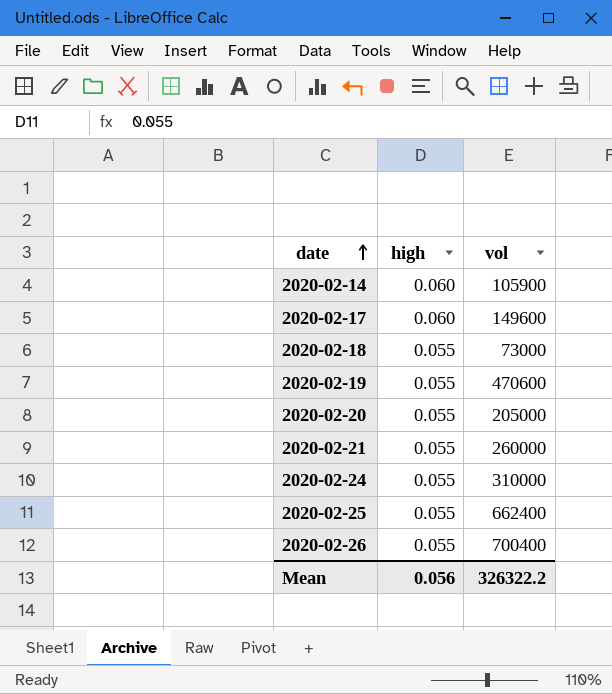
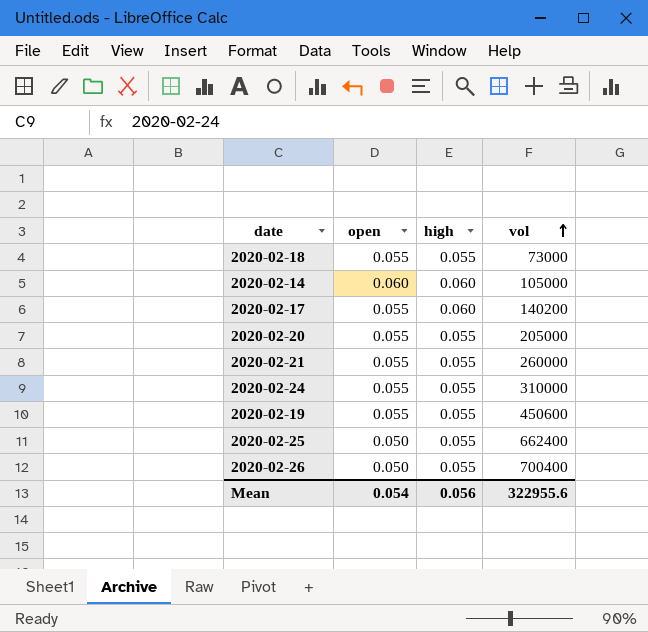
row order: date ascending -> vol ascending
column open | position: none -> 2
2020-02-14 | vol: 105900 -> 105000
2020-02-17 | vol: 149600 -> 140200
2020-02-19 | vol: 470600 -> 450600
Mean | vol: 326322.2 -> 322955.6

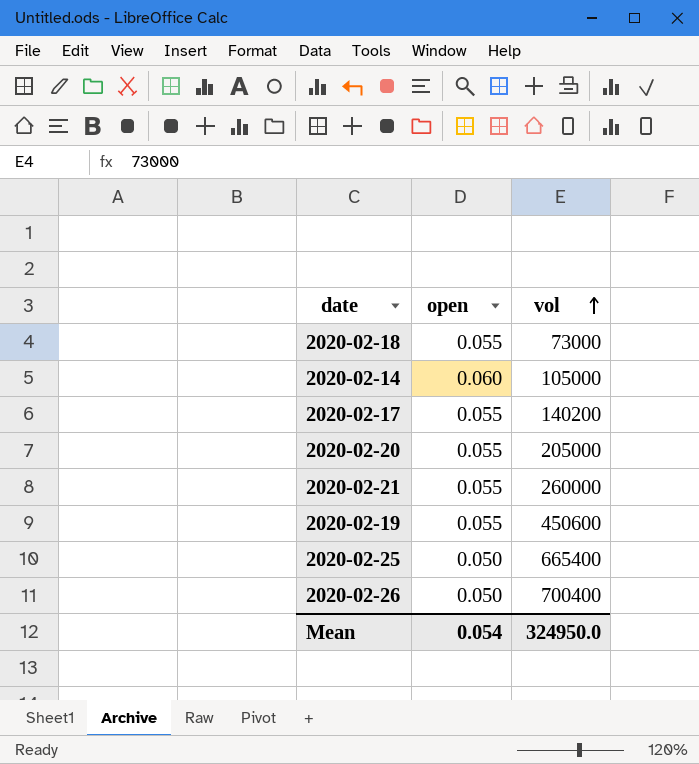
column high | position: 3 -> none
row 2020-02-24: 0.055 | 0.055 | 310000 -> none
2020-02-25 | vol: 662400 -> 665400
Mean | vol: 322955.6 -> 324950.0

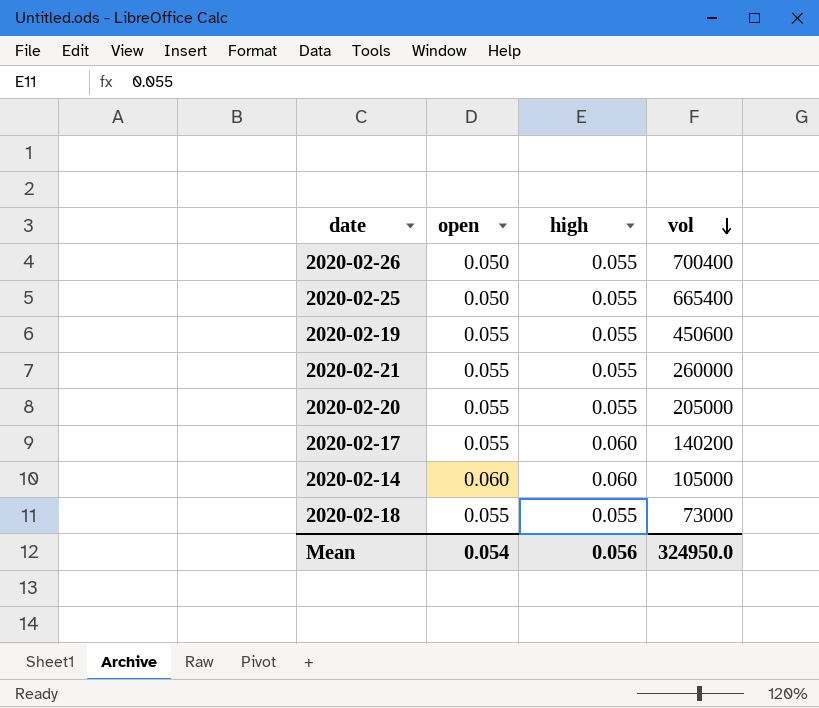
row order: vol ascending -> vol descending
column high | position: none -> 3

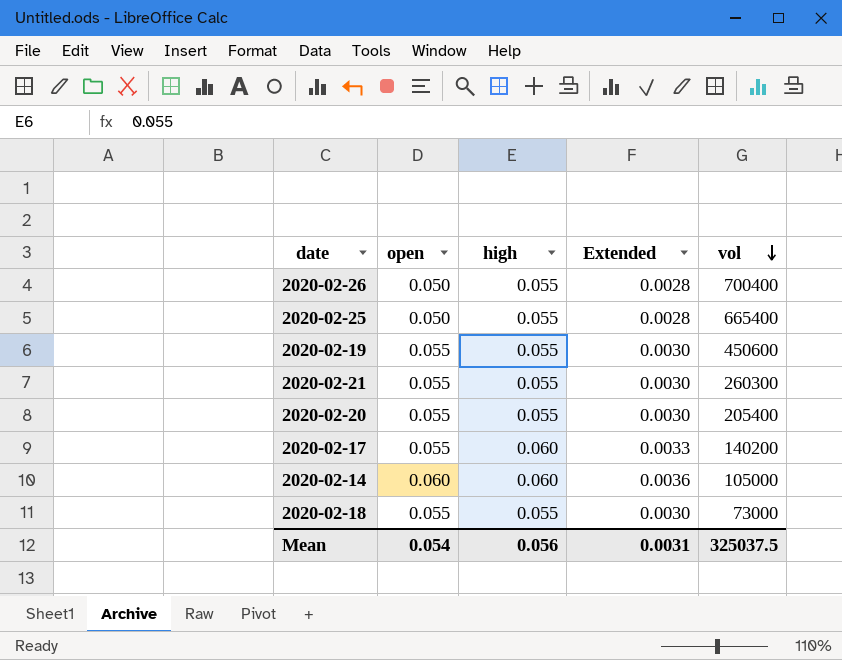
column Extended | formula: none -> [open] * [high]
2020-02-21 | vol: 260000 -> 260300
2020-02-20 | vol: 205000 -> 205400
Mean | vol: 324950.0 -> 325037.5

